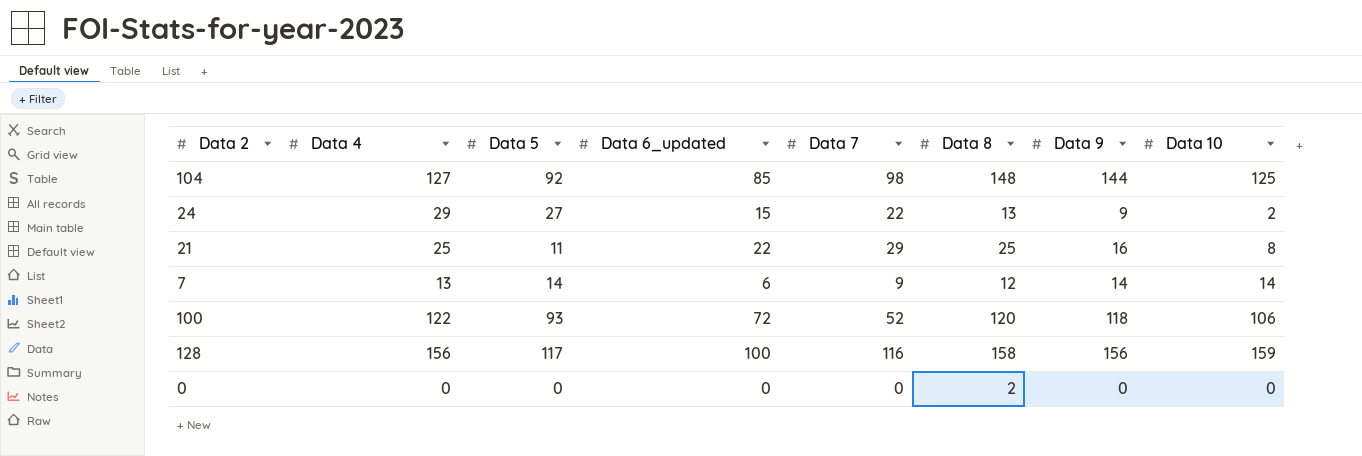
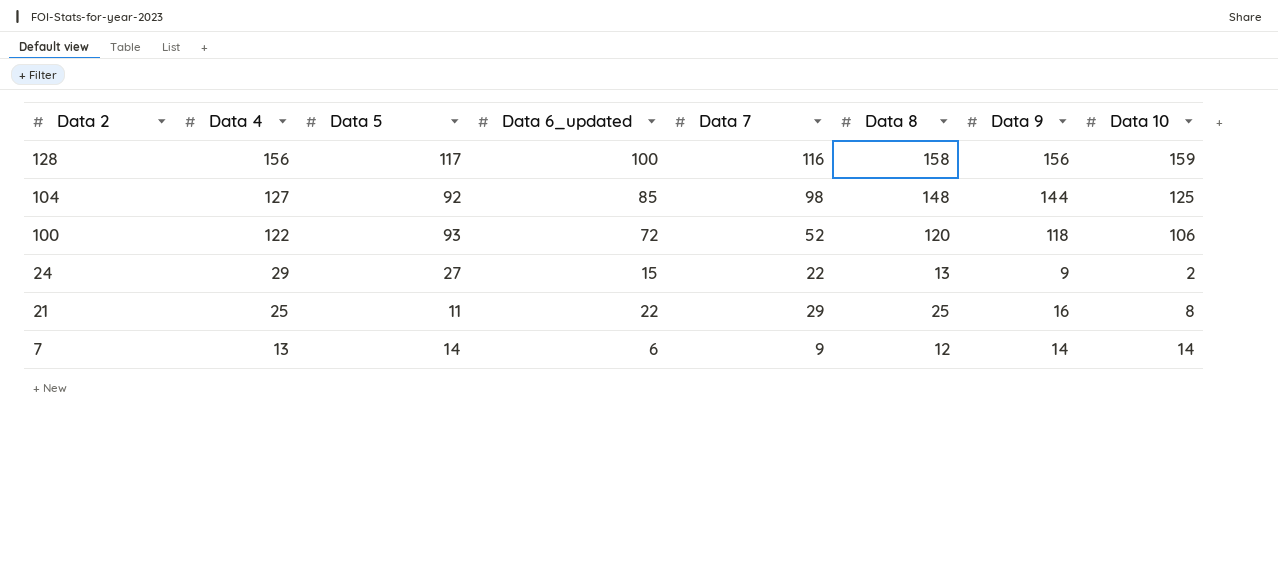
row order: none -> Data 2 descending
row 0: 0 | 0 | 0 | 0 | 2 | 0 | 0 -> none

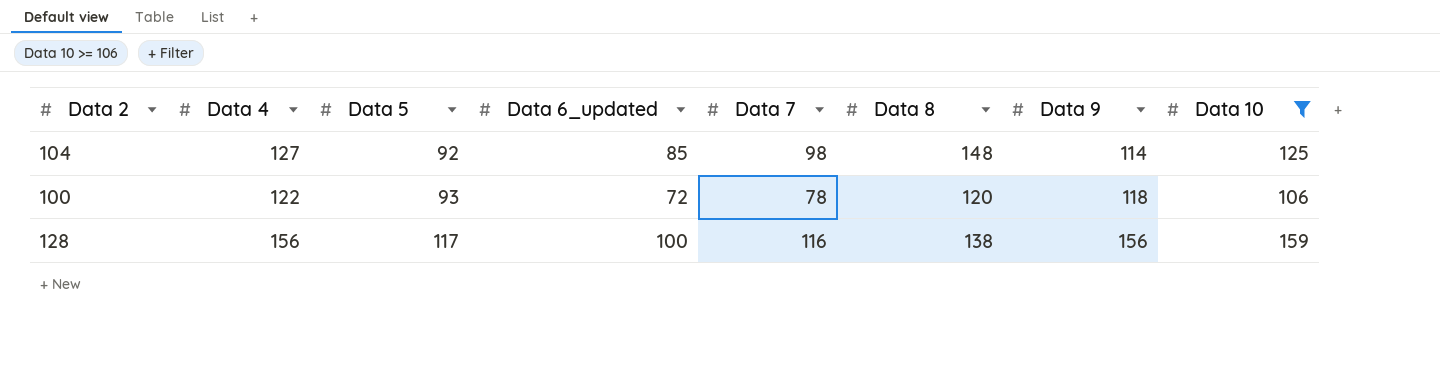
filter: none -> Data 10 >= 106
row order: Data 2 descending -> Data 5 ascending
104 | Data 9: 144 -> 114
100 | Data 7: 52 -> 78
128 | Data 8: 158 -> 138

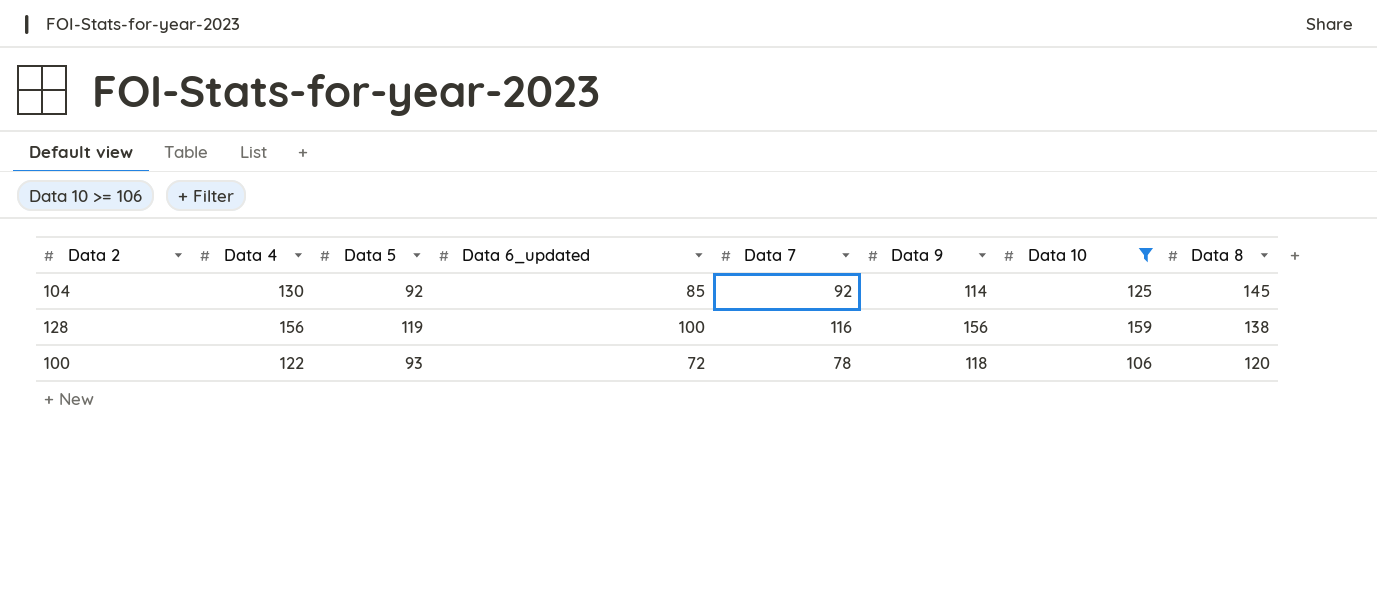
row order: Data 5 ascending -> Data 8 descending
column Data 8 | position: 6 -> 8
104 | Data 4: 127 -> 130
104 | Data 7: 98 -> 92
104 | Data 8: 148 -> 145
128 | Data 5: 117 -> 119

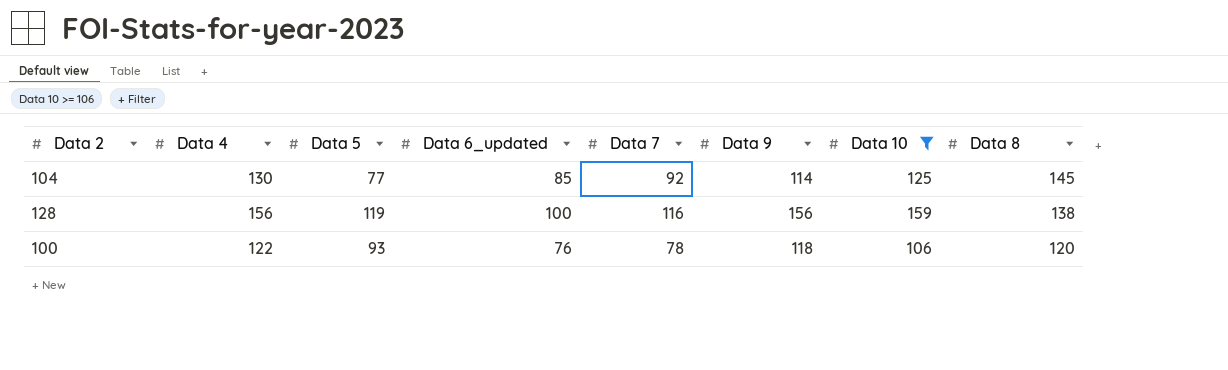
104 | Data 5: 92 -> 77
100 | Data 6_updated: 72 -> 76

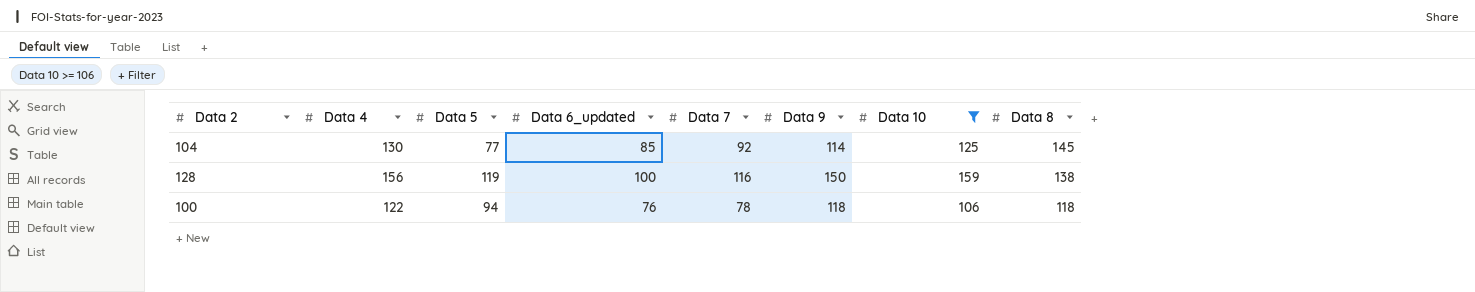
128 | Data 9: 156 -> 150
100 | Data 5: 93 -> 94
100 | Data 8: 120 -> 118

